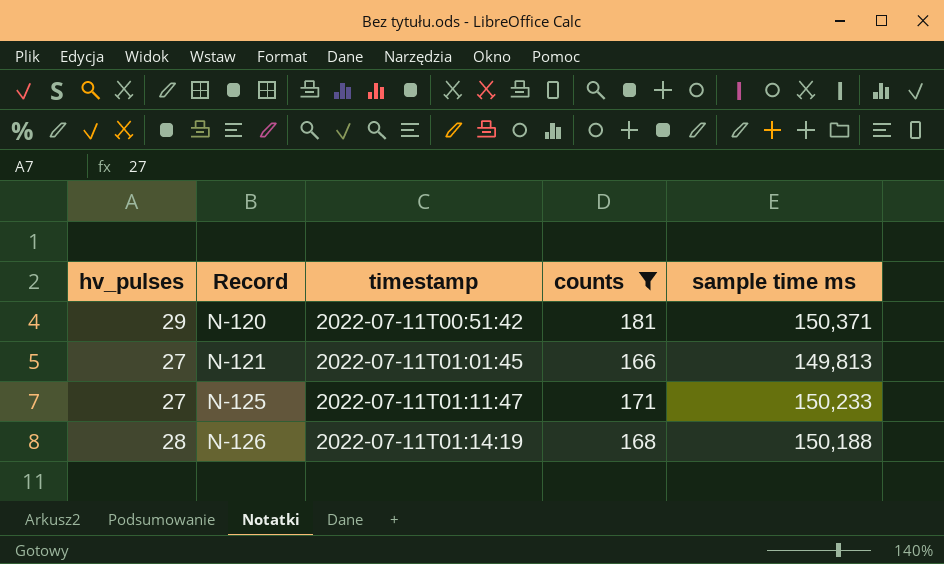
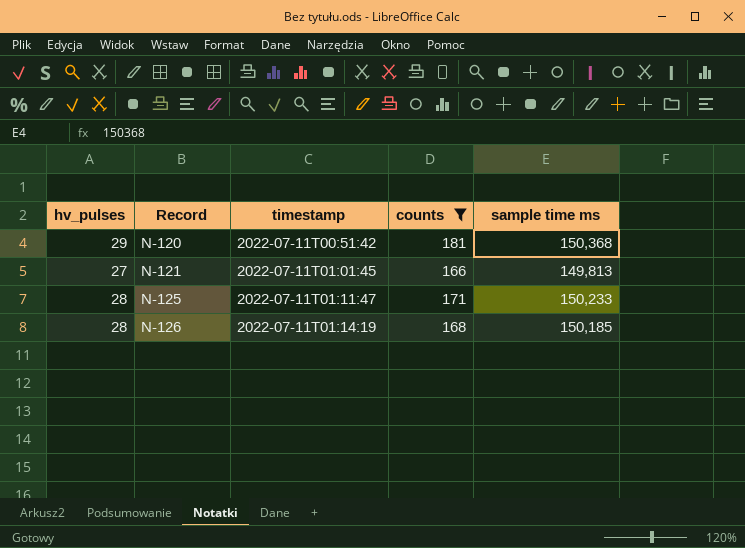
N-120 | sample time ms: 150,371 -> 150,368
N-125 | hv_pulses: 27 -> 28
N-126 | sample time ms: 150,188 -> 150,185

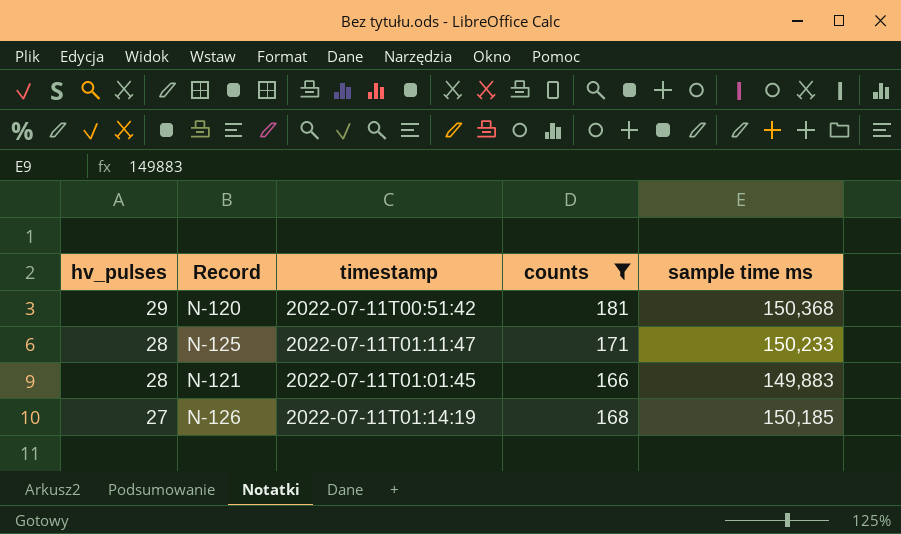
row order: Record ascending -> hv_pulses descending
N-121 | hv_pulses: 27 -> 28
N-121 | sample time ms: 149,813 -> 149,883
N-126 | hv_pulses: 28 -> 27

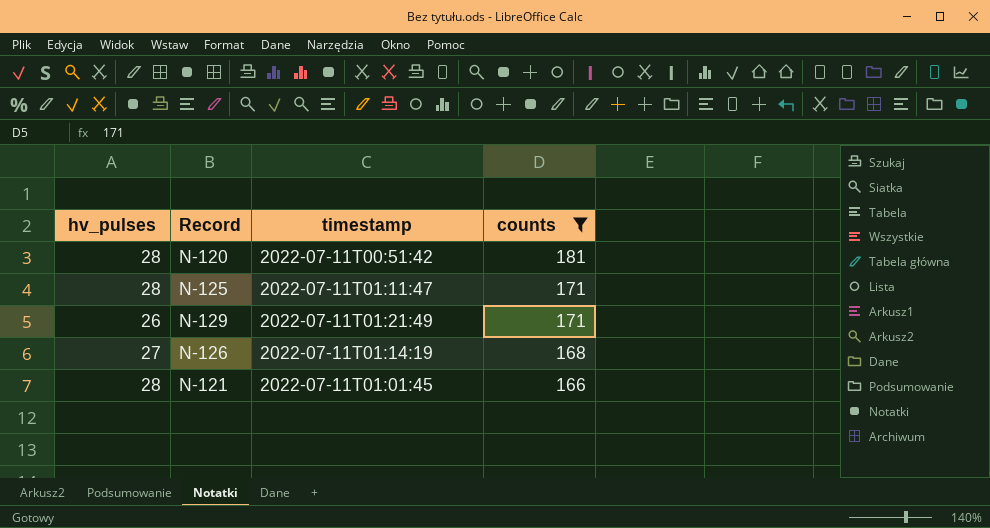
row order: hv_pulses descending -> counts descending
column sample time ms | position: 5 -> none
N-120 | hv_pulses: 29 -> 28
row N-129: none -> 26 | 2022-07-11T01:21:49 | 171

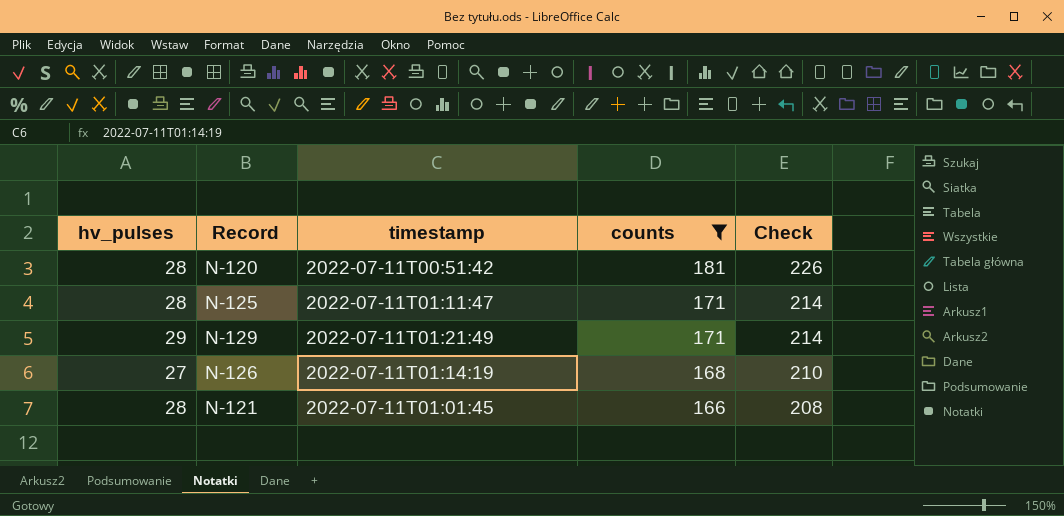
column Check | formula: none -> [counts] * 1.25
N-129 | hv_pulses: 26 -> 29

